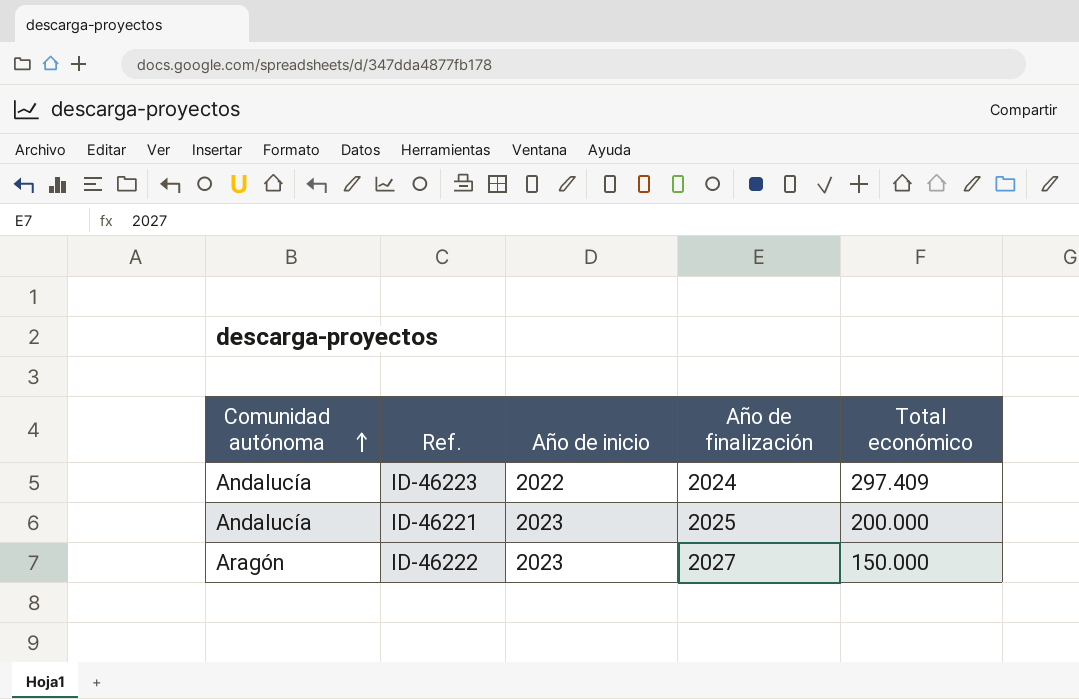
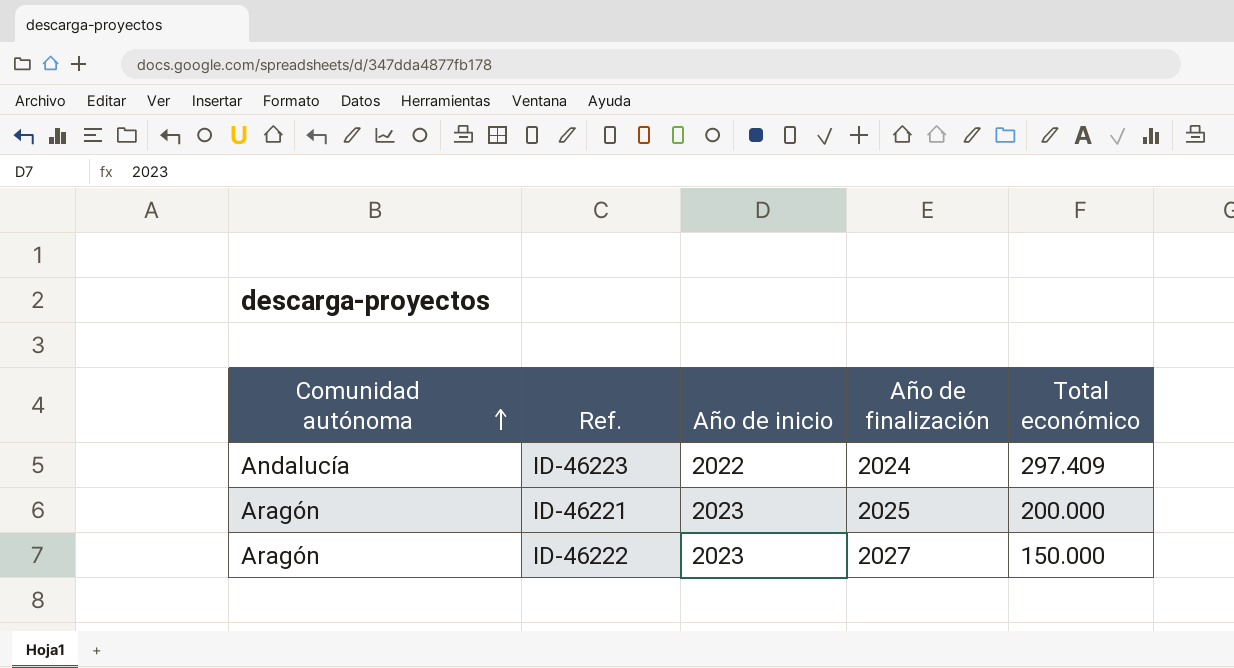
ID-46221 | Comunidad autónoma: Andalucía -> Aragón

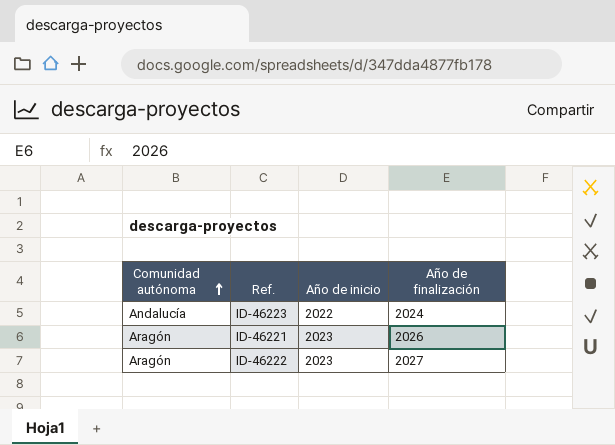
column Total económico | position: 5 -> none
ID-46221 | Año de finalización: 2025 -> 2026

